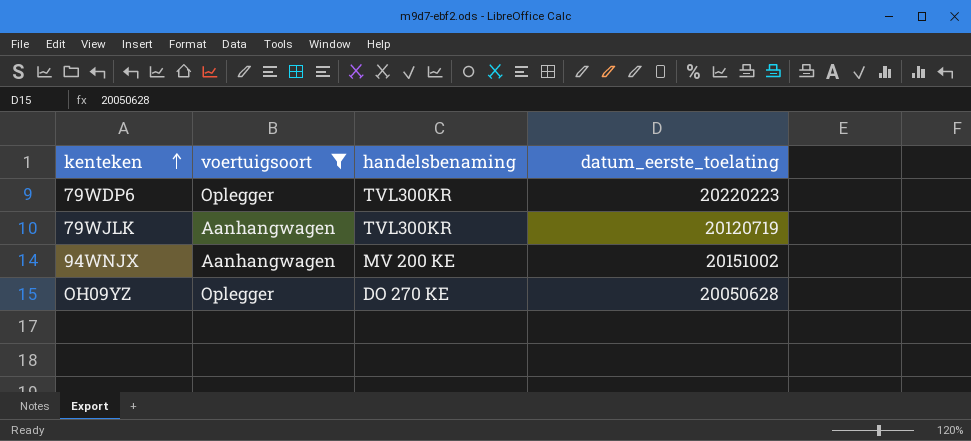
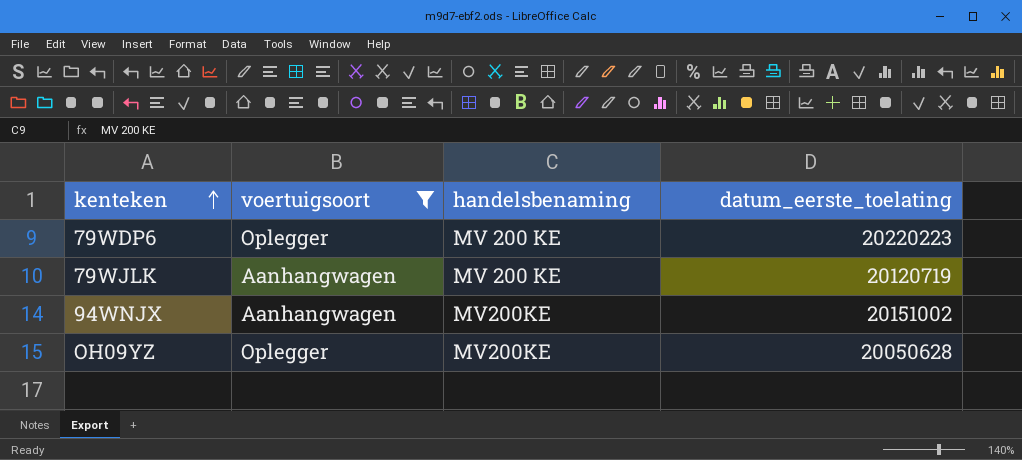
79WDP6 | handelsbenaming: TVL300KR -> MV 200 KE
79WJLK | handelsbenaming: TVL300KR -> MV 200 KE
94WNJX | handelsbenaming: MV 200 KE -> MV200KE
OH09YZ | handelsbenaming: DO 270 KE -> MV200KE

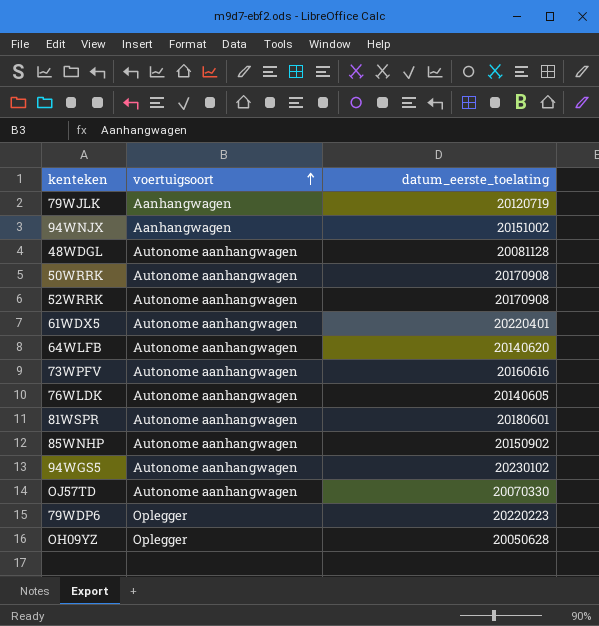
filter: voertuigsoort != Autonome aanhangwagen -> none
row order: kenteken ascending -> voertuigsoort ascending
column handelsbenaming | position: 3 -> none

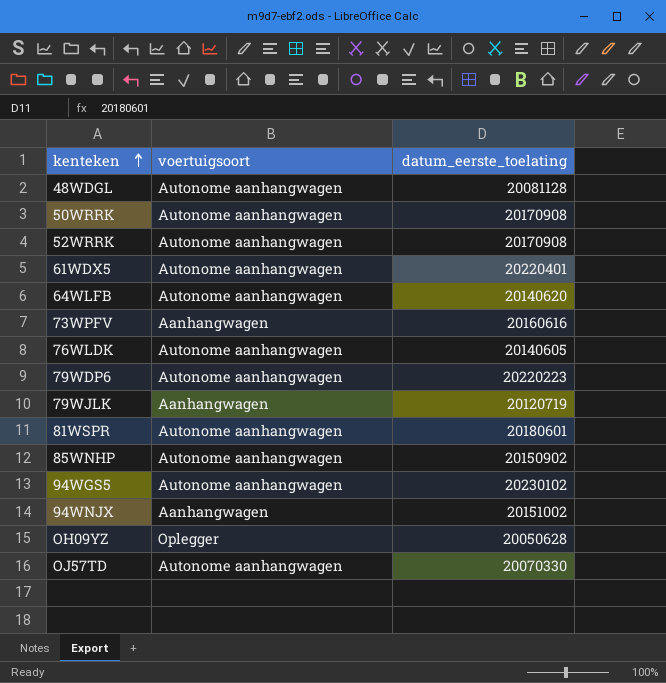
row order: voertuigsoort ascending -> kenteken ascending
73WPFV | voertuigsoort: Autonome aanhangwagen -> Aanhangwagen
79WDP6 | voertuigsoort: Oplegger -> Autonome aanhangwagen

